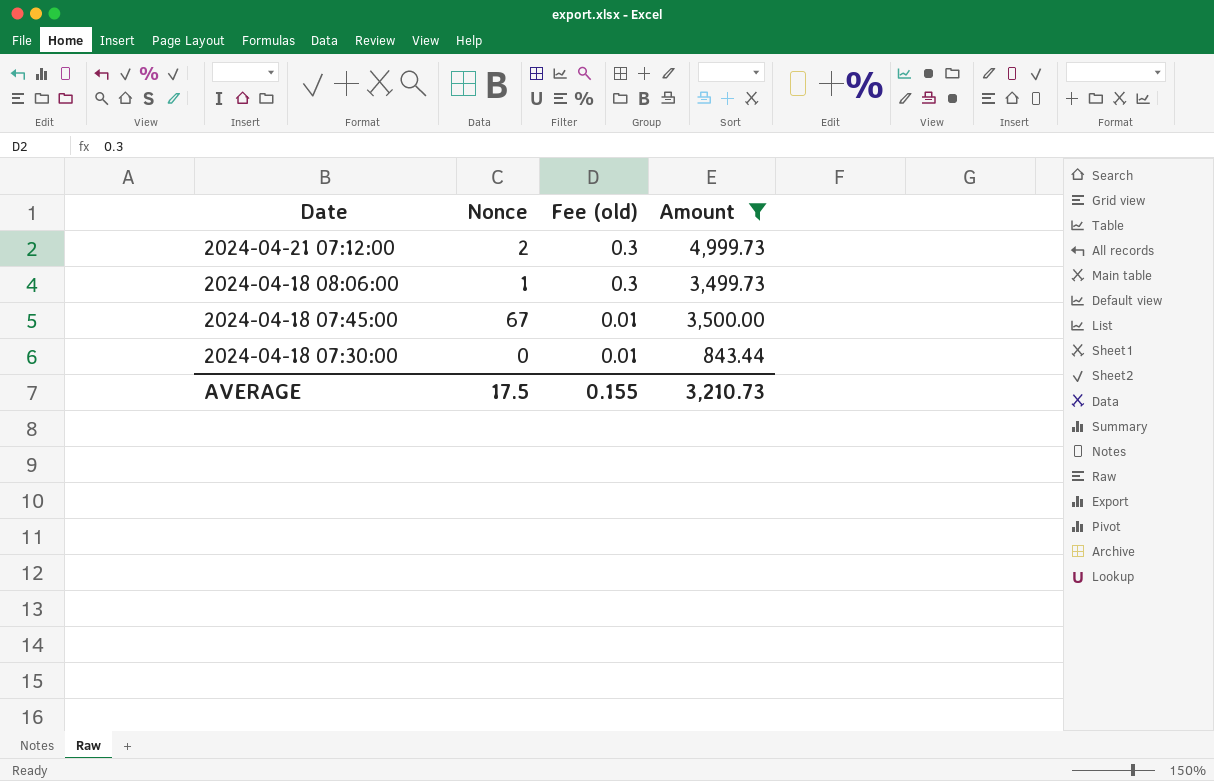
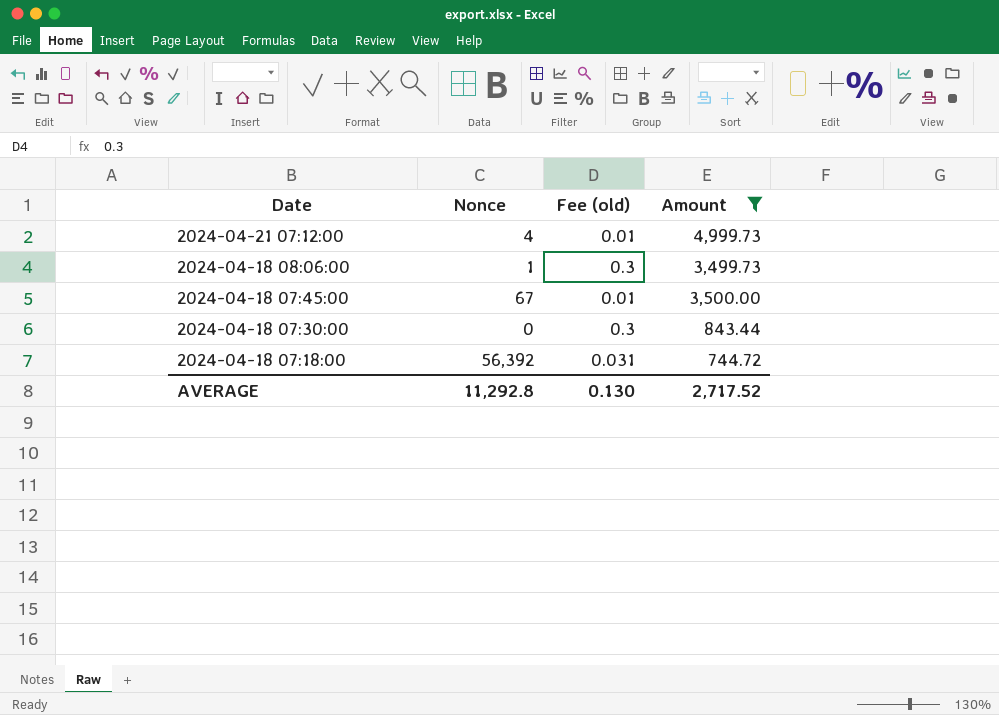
2024-04-21 07:12:00 | Nonce: 2 -> 4
2024-04-21 07:12:00 | Fee (old): 0.3 -> 0.01
2024-04-18 07:30:00 | Fee (old): 0.01 -> 0.3
row 2024-04-18 07:18:00: none -> 56,392 | 0.031 | 744.72
AVERAGE | Nonce: 17.5 -> 11,292.8
AVERAGE | Fee (old): 0.155 -> 0.130
AVERAGE | Amount: 3,210.73 -> 2,717.52

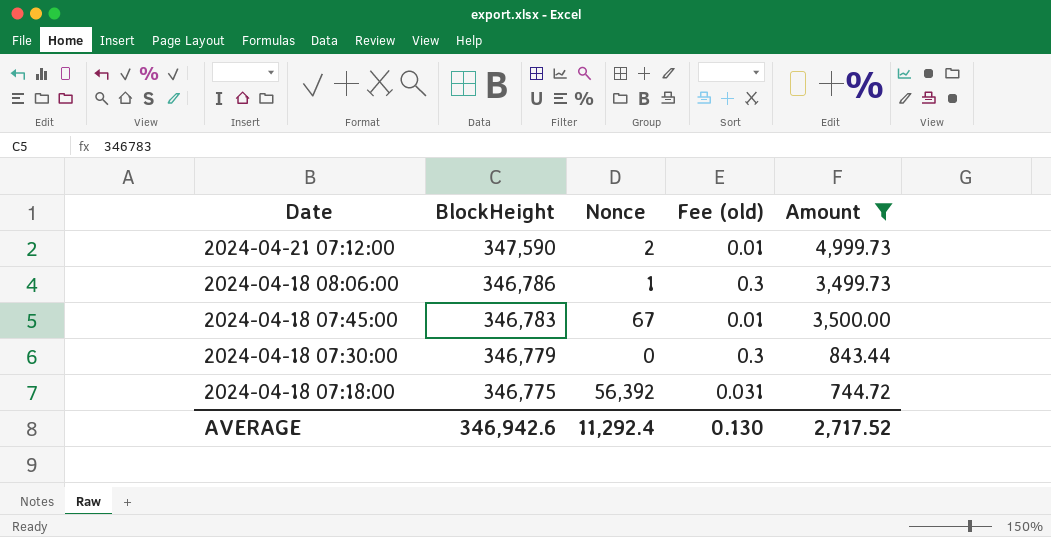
column BlockHeight | position: none -> 2
2024-04-21 07:12:00 | Nonce: 4 -> 2
AVERAGE | Nonce: 11,292.8 -> 11,292.4

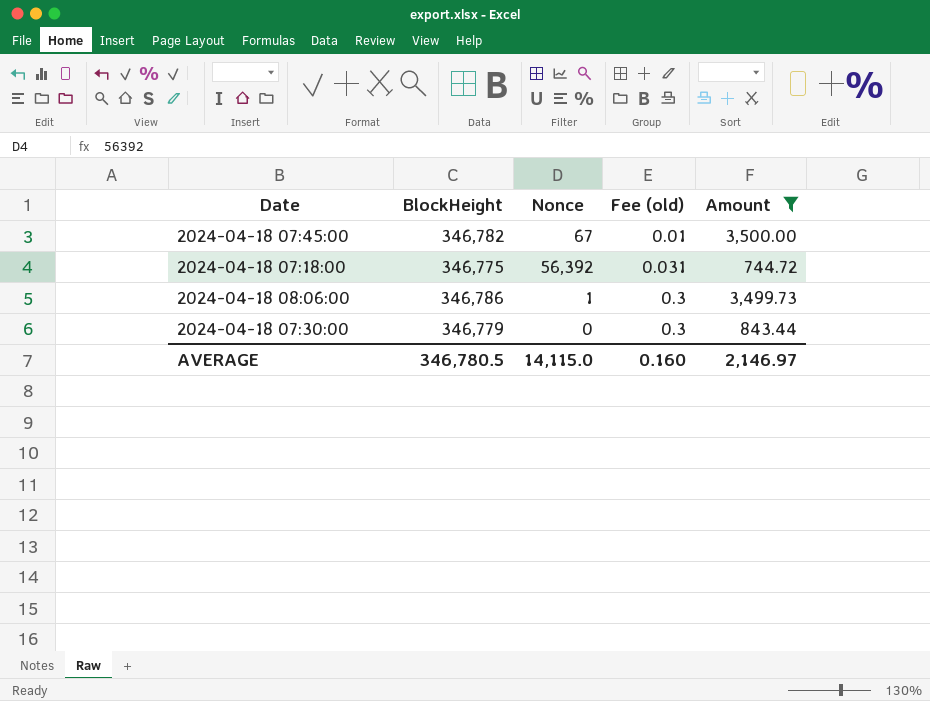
row order: Date descending -> Fee (old) ascending
row 2024-04-21 07:12:00: 347,590 | 2 | 0.01 | 4,999.73 -> none
2024-04-18 07:45:00 | BlockHeight: 346,783 -> 346,782
AVERAGE | BlockHeight: 346,942.6 -> 346,780.5
AVERAGE | Nonce: 11,292.4 -> 14,115.0
AVERAGE | Fee (old): 0.130 -> 0.160
AVERAGE | Amount: 2,717.52 -> 2,146.97

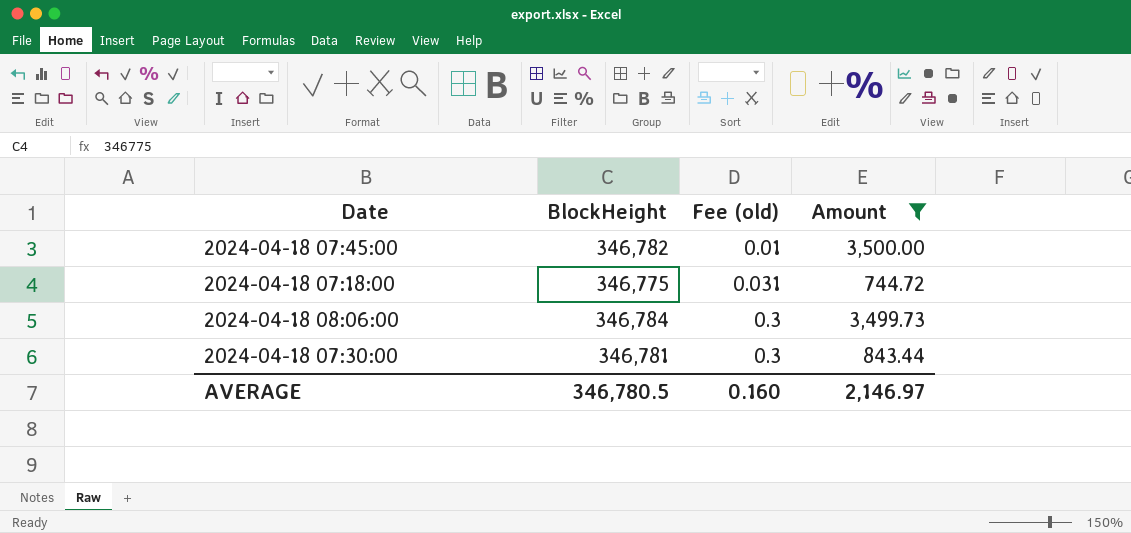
column Nonce | position: 3 -> none
2024-04-18 08:06:00 | BlockHeight: 346,786 -> 346,784
2024-04-18 07:30:00 | BlockHeight: 346,779 -> 346,781

